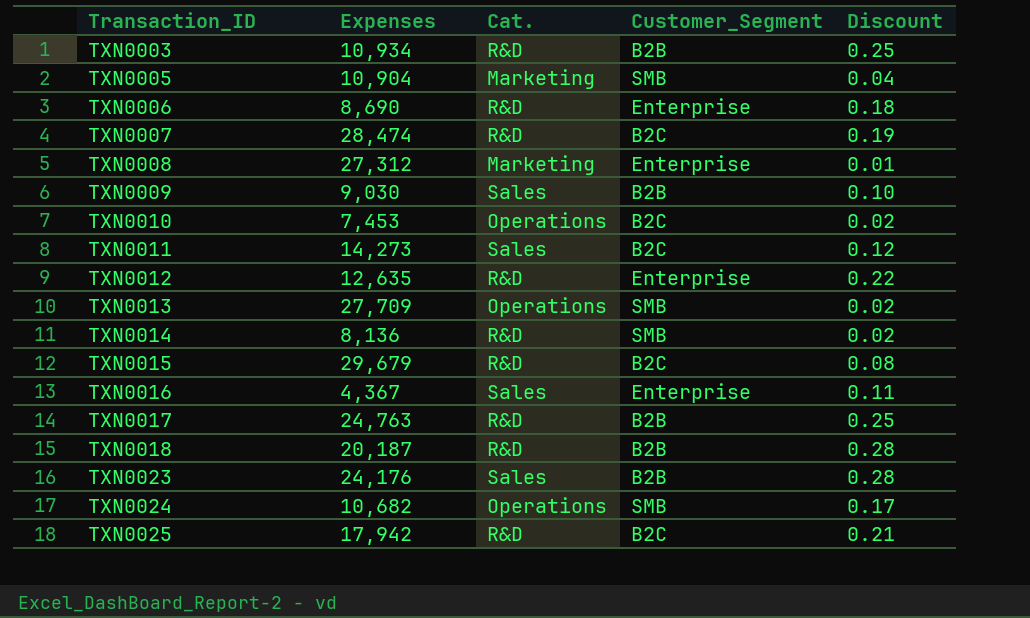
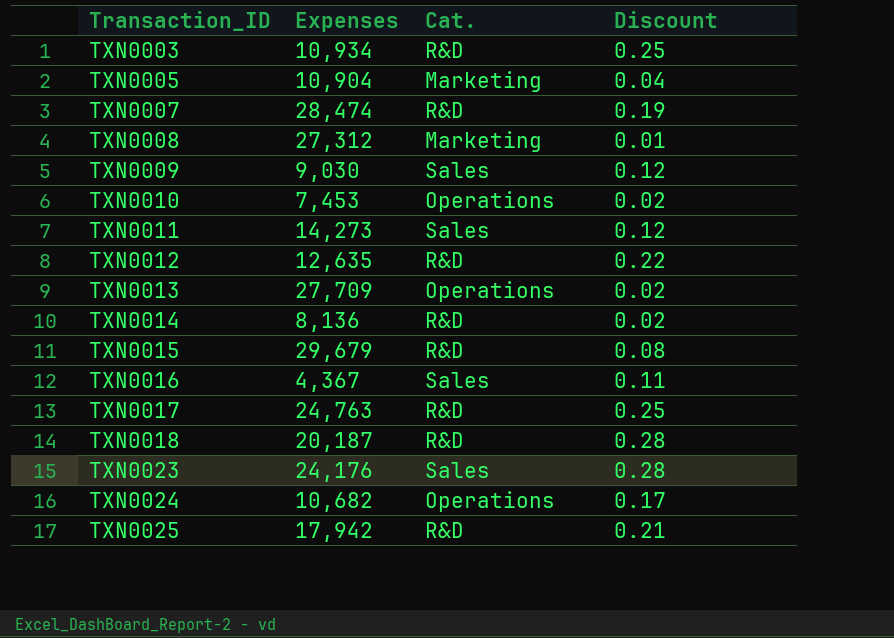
column Customer_Segment | position: 4 -> none
row TXN0006: 8,690 | R&D | Enterprise | 0.18 -> none
TXN0009 | Discount: 0.10 -> 0.12

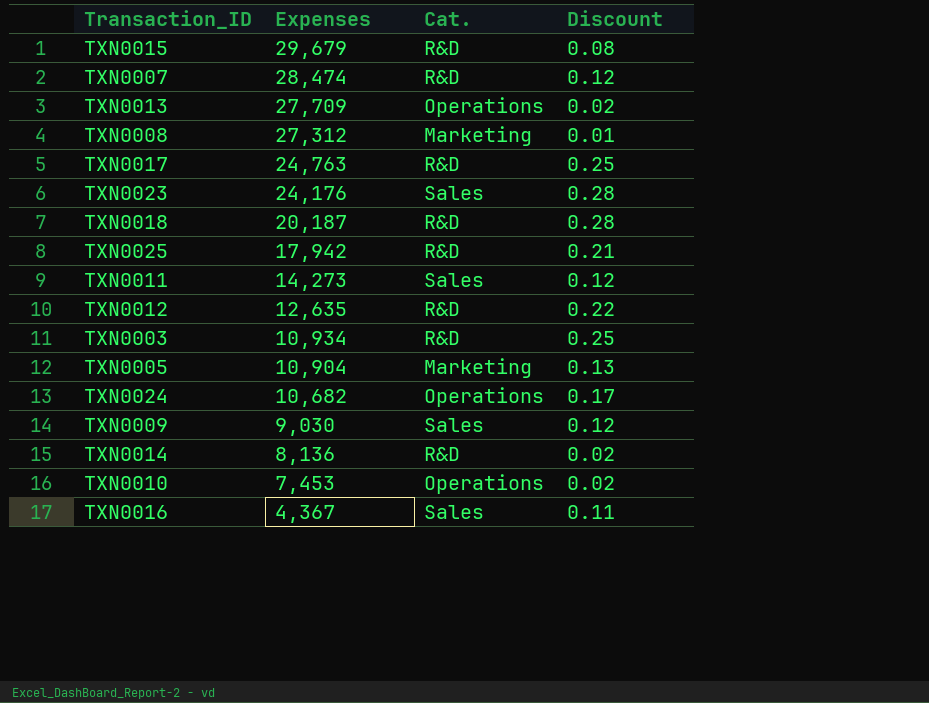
row order: Transaction_ID ascending -> Expenses descending
TXN0007 | Discount: 0.19 -> 0.12
TXN0005 | Discount: 0.04 -> 0.13

